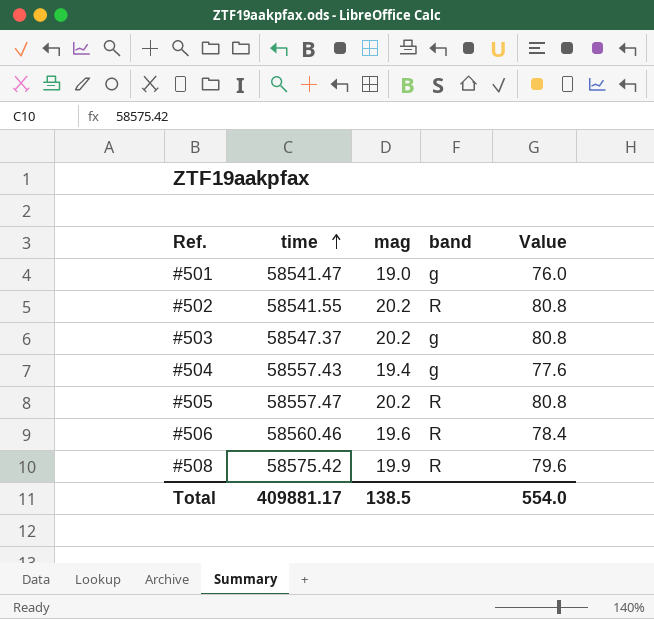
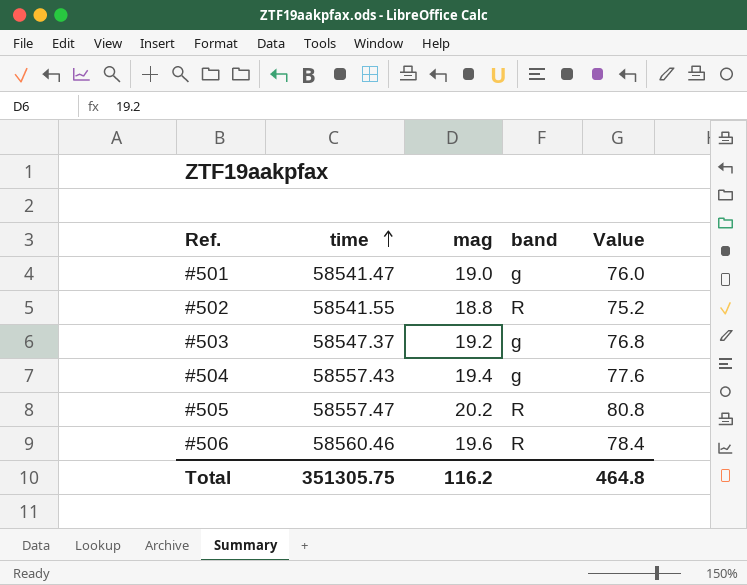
row #508: 58575.42 | 19.9 | R | 79.6 -> none
#502 | mag: 20.2 -> 18.8
#502 | Value: 80.8 -> 75.2
#503 | mag: 20.2 -> 19.2
#503 | Value: 80.8 -> 76.8
Total | time: 409881.17 -> 351305.75
Total | mag: 138.5 -> 116.2
Total | Value: 554.0 -> 464.8

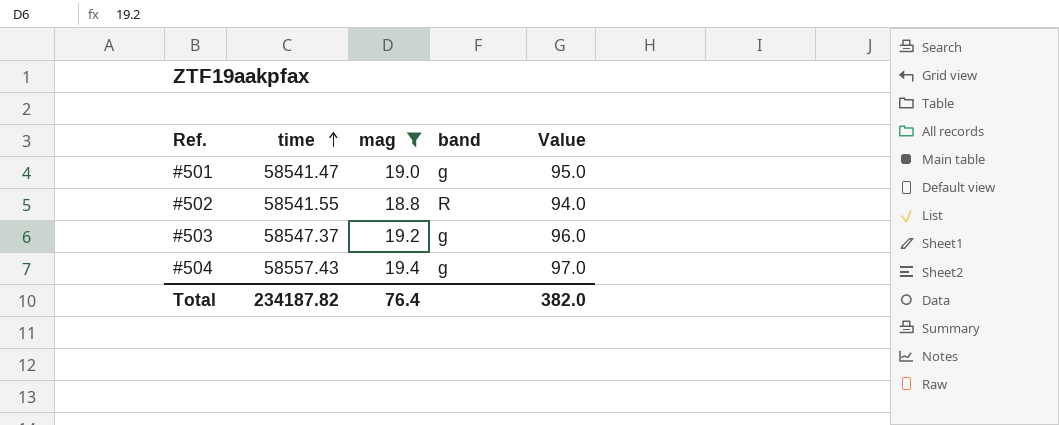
filter: none -> mag <= 19.4
column Value | formula: [mag] * 4 -> [mag] * 5
Total | time: 351305.75 -> 234187.82
Total | mag: 116.2 -> 76.4
Total | Value: 464.8 -> 382.0

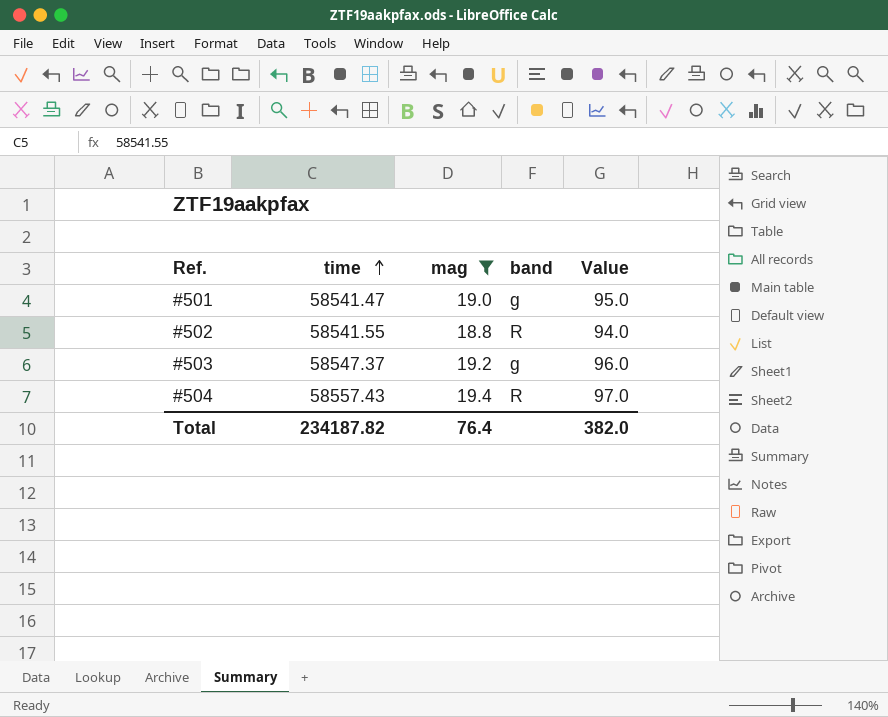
#504 | band: g -> R

